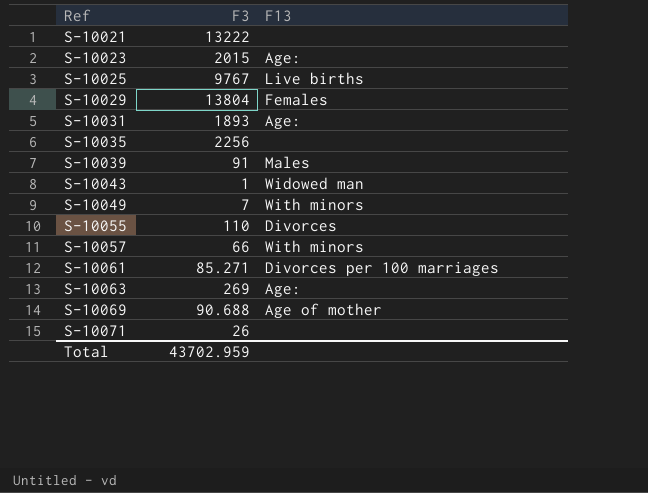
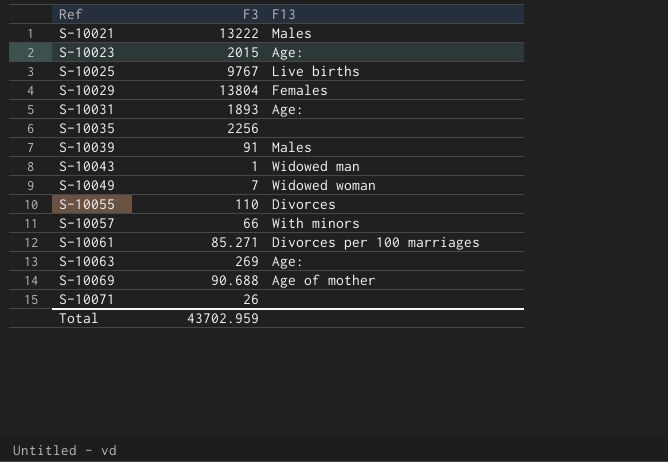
S-10021 | F13: none -> Males
S-10049 | F13: With minors -> Widowed woman

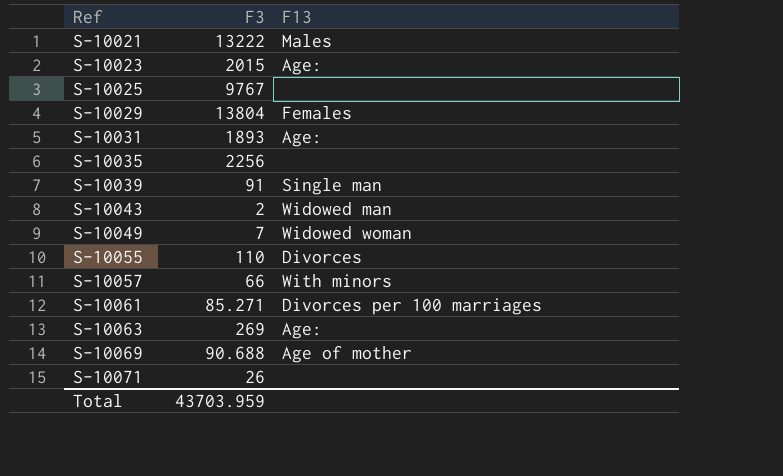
S-10025 | F13: Live births -> none
S-10039 | F13: Males -> Single man
S-10043 | F3: 1 -> 2
Total | F3: 43702.959 -> 43703.959

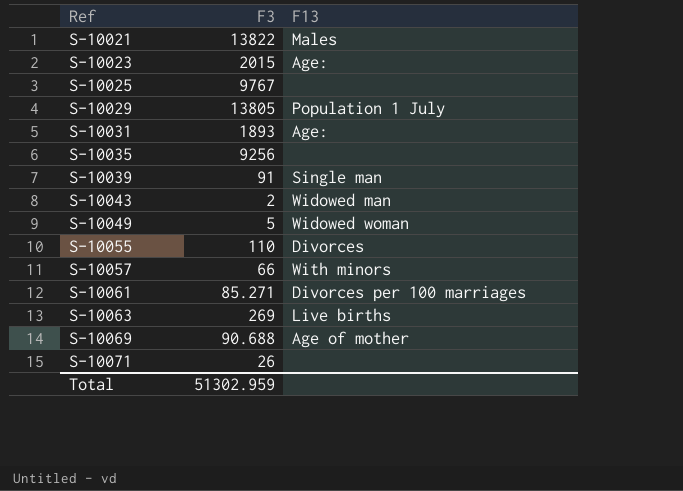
S-10021 | F3: 13222 -> 13822
S-10029 | F3: 13804 -> 13805
S-10029 | F13: Females -> Population 1 July
S-10035 | F3: 2256 -> 9256
S-10049 | F3: 7 -> 5
S-10063 | F13: Age: -> Live births
Total | F3: 43703.959 -> 51302.959

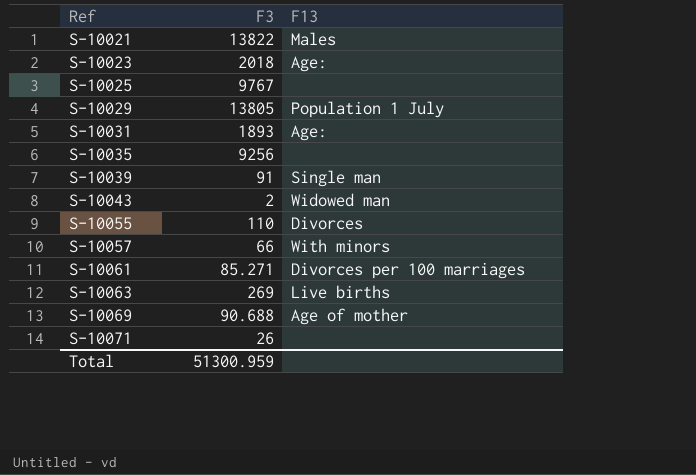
row S-10049: 5 | Widowed woman -> none
S-10023 | F3: 2015 -> 2018
Total | F3: 51302.959 -> 51300.959

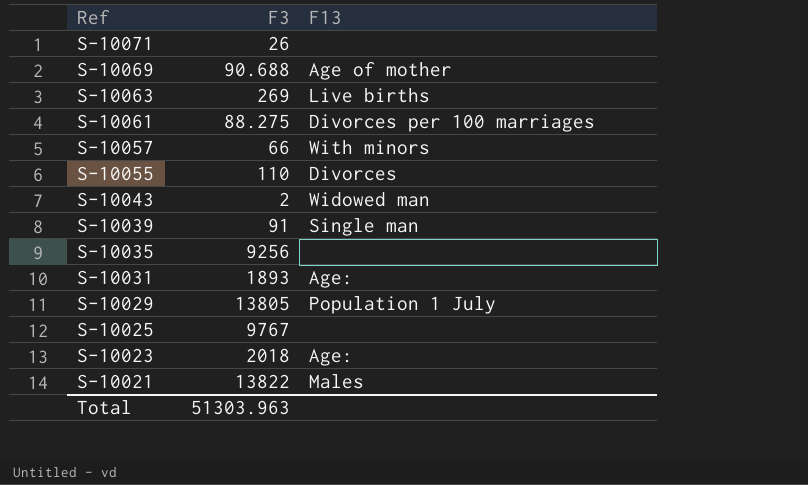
row order: Ref ascending -> Ref descending
S-10061 | F3: 85.271 -> 88.275
Total | F3: 51300.959 -> 51303.963

